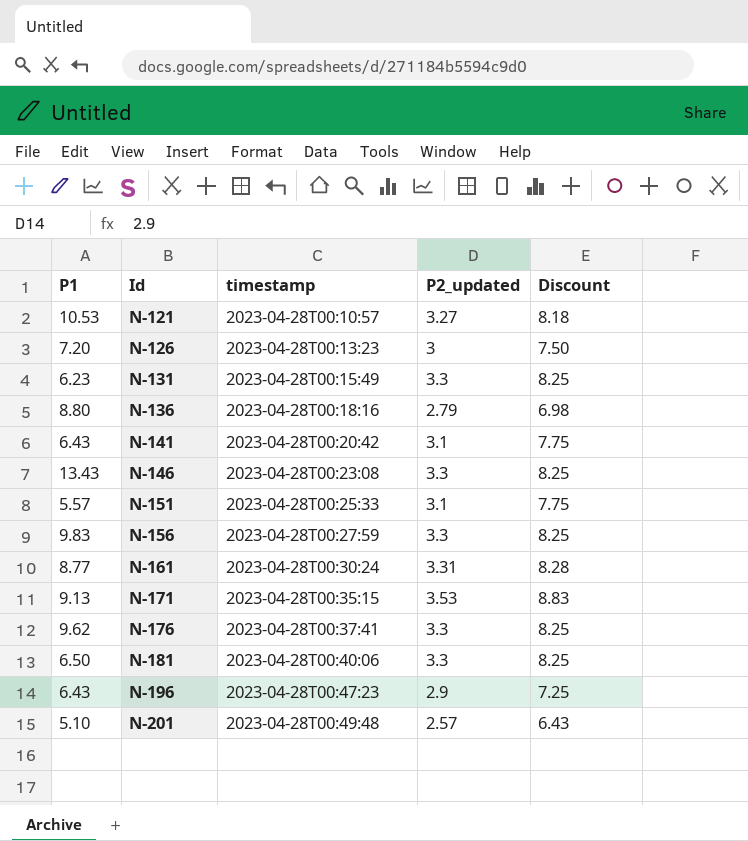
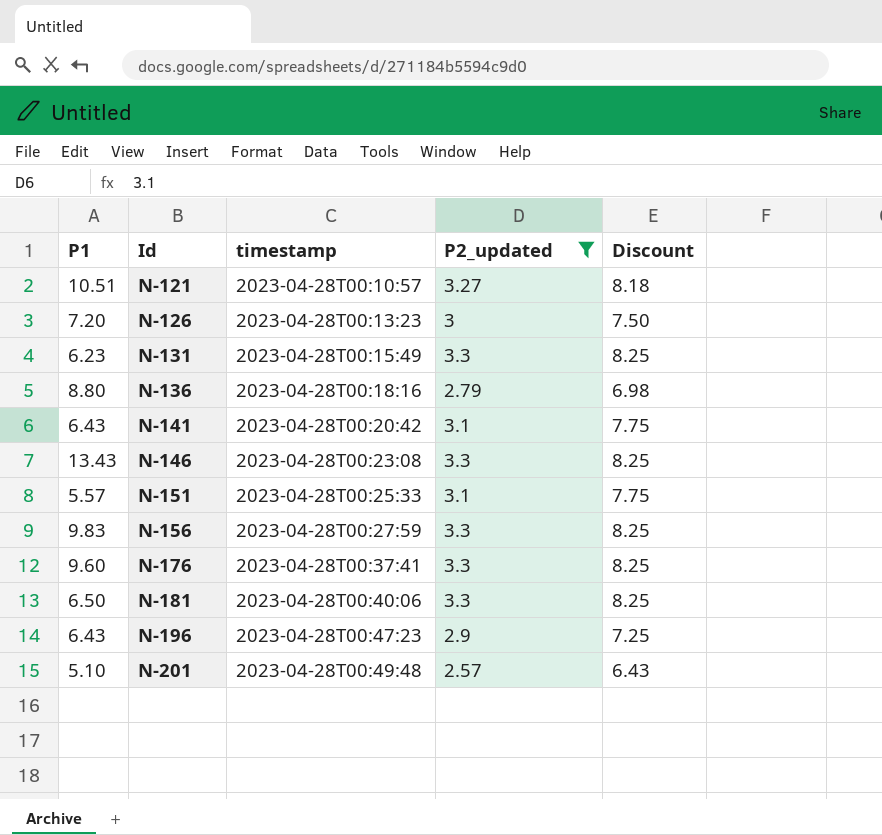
filter: none -> P2_updated <= 3.3
N-121 | P1: 10.53 -> 10.51
N-176 | P1: 9.62 -> 9.60

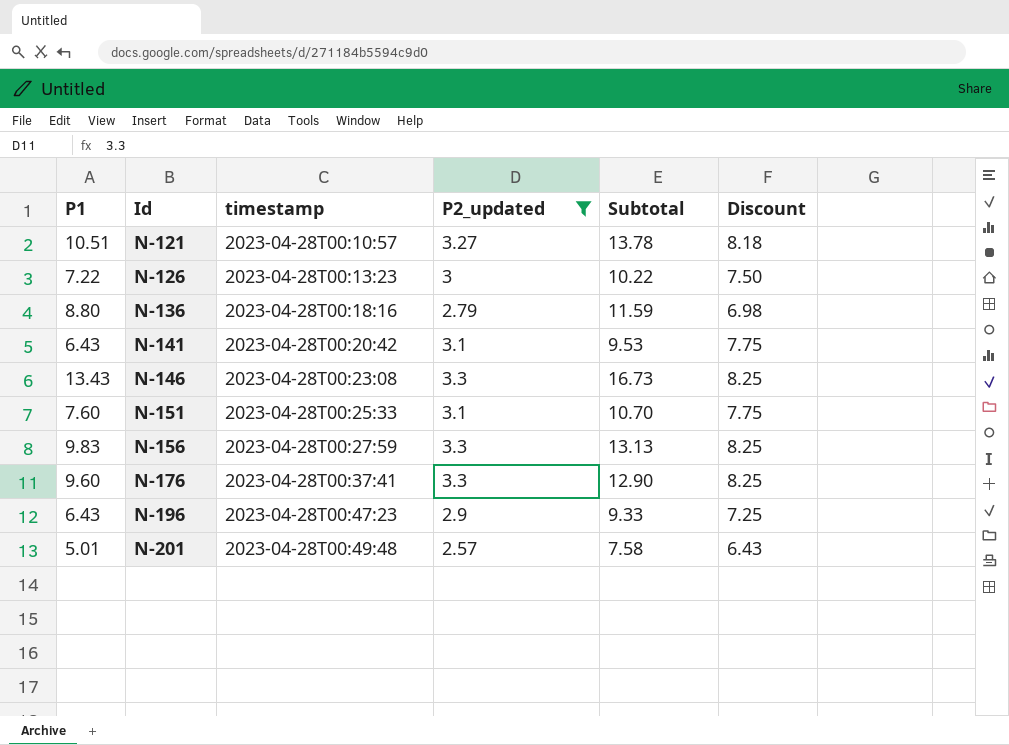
column Subtotal | formula: none -> [P1] + [P2_updated]
row N-131: 6.23 | 2023-04-28T00:15:49 | 3.3 | 8.25 -> none
row N-181: 6.50 | 2023-04-28T00:40:06 | 3.3 | 8.25 -> none
N-126 | P1: 7.20 -> 7.22
N-151 | P1: 5.57 -> 7.60
N-201 | P1: 5.10 -> 5.01

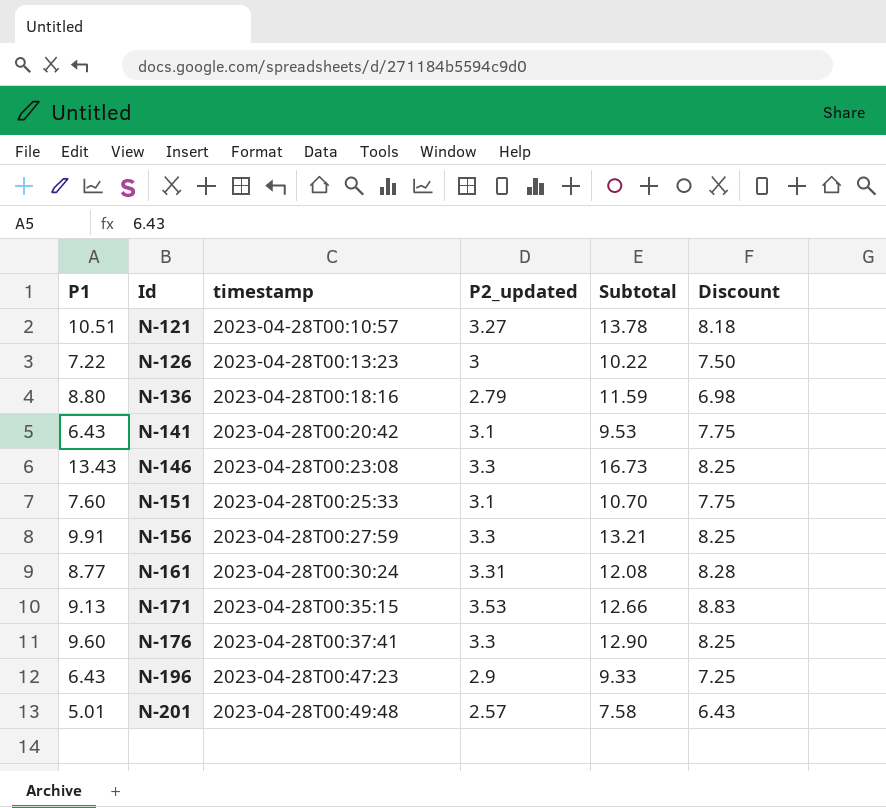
filter: P2_updated <= 3.3 -> none
N-156 | P1: 9.83 -> 9.91
N-156 | Subtotal: 13.13 -> 13.21

